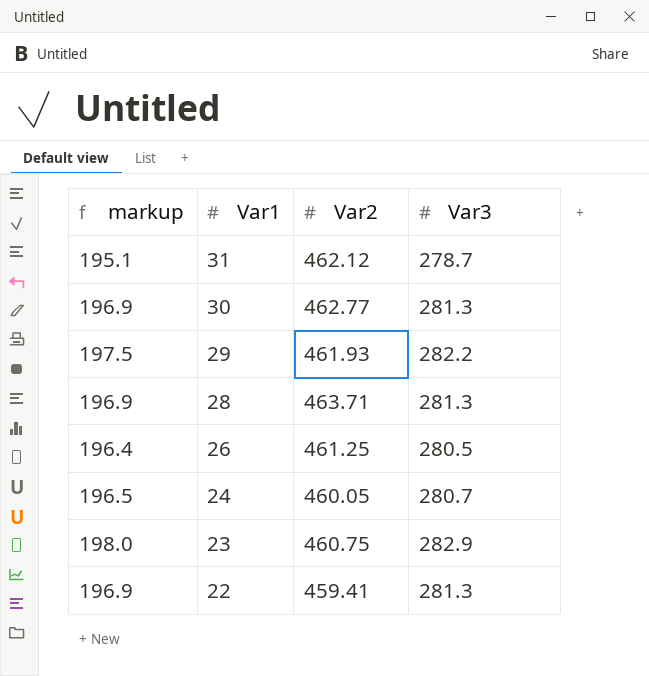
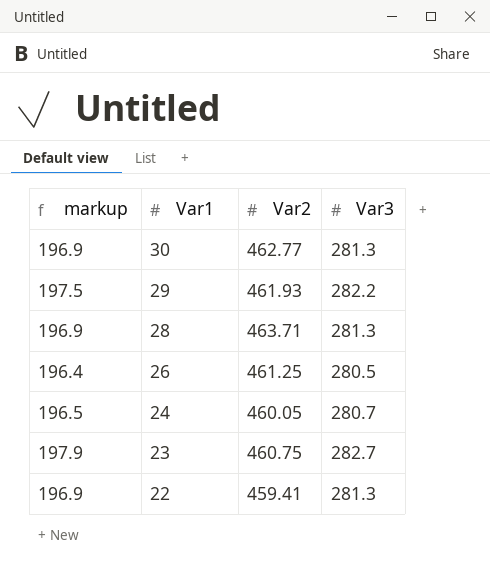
row 31: 195.1 | 462.12 | 278.7 -> none
23 | markup: 198.0 -> 197.9
23 | Var3: 282.9 -> 282.7

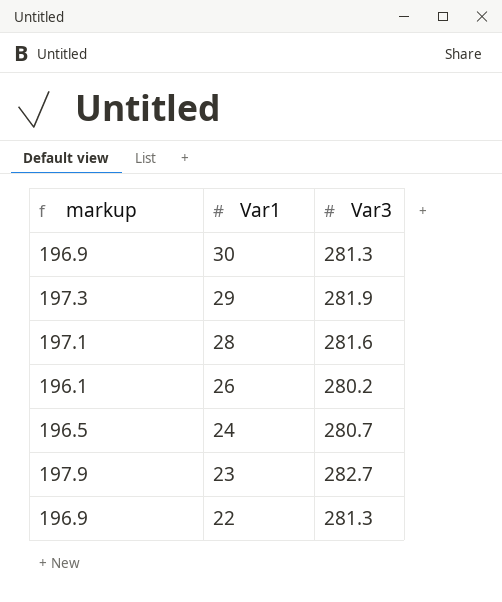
column Var2 | position: 3 -> none
29 | markup: 197.5 -> 197.3
29 | Var3: 282.2 -> 281.9
28 | markup: 196.9 -> 197.1
28 | Var3: 281.3 -> 281.6
26 | markup: 196.4 -> 196.1
26 | Var3: 280.5 -> 280.2

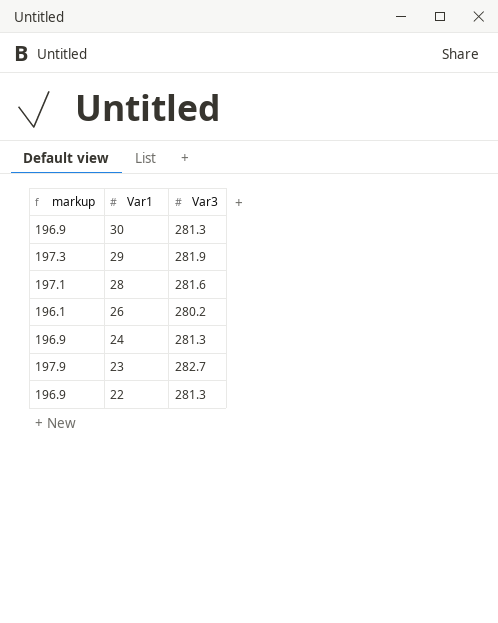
24 | markup: 196.5 -> 196.9
24 | Var3: 280.7 -> 281.3

